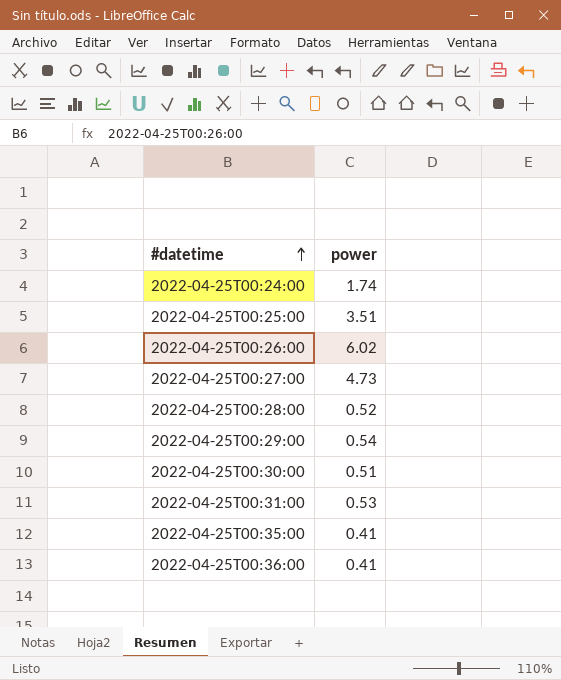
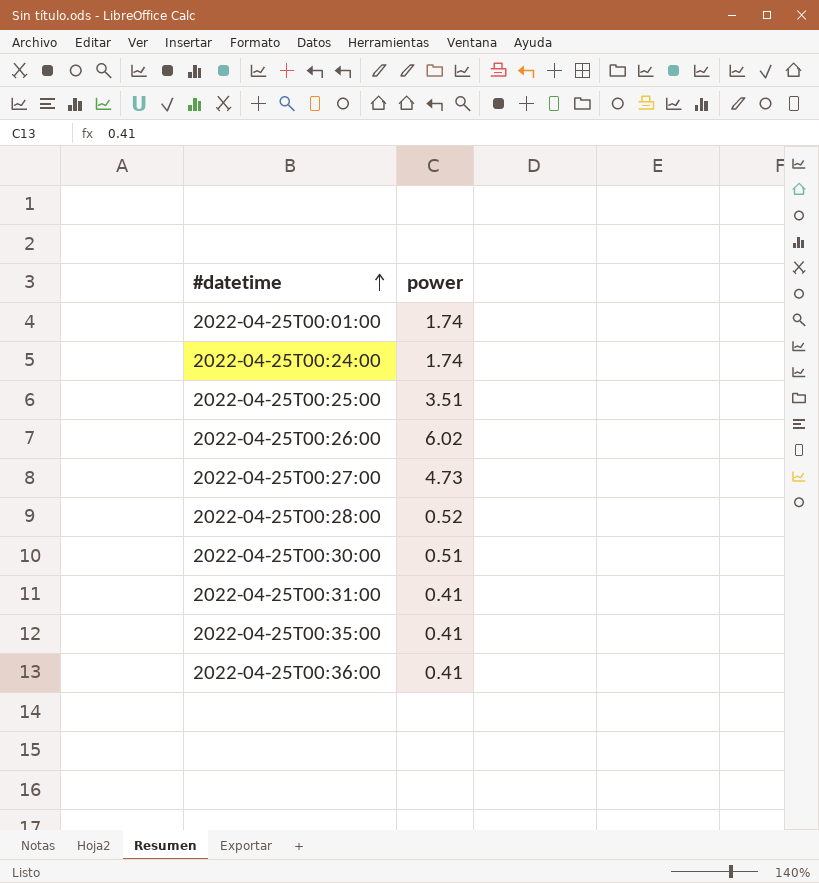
row 2022-04-25T00:29:00: 0.54 -> none
row 2022-04-25T00:01:00: none -> 1.74
2022-04-25T00:31:00 | power: 0.53 -> 0.41

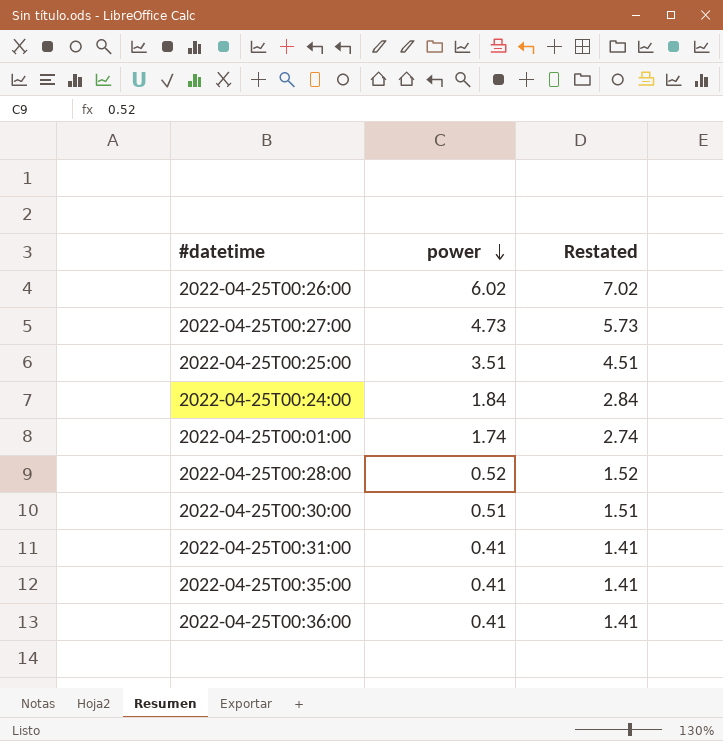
row order: #datetime ascending -> power descending
column Restated | formula: none -> [power] + 1
2022-04-25T00:24:00 | power: 1.74 -> 1.84

